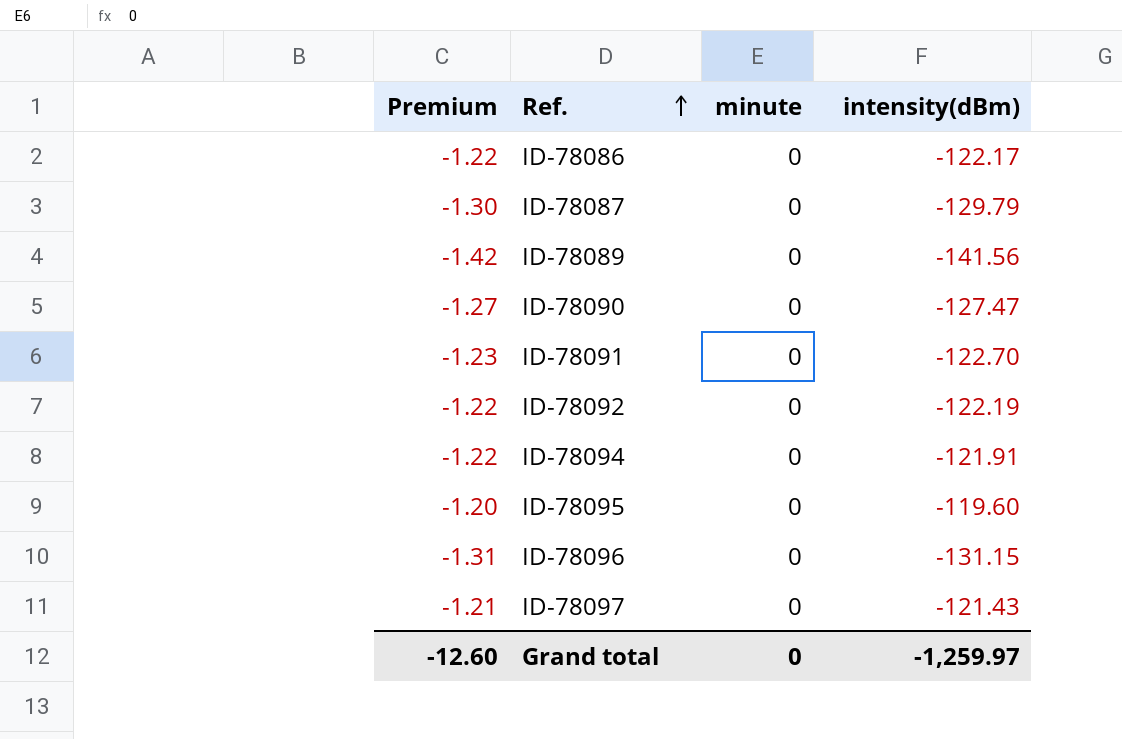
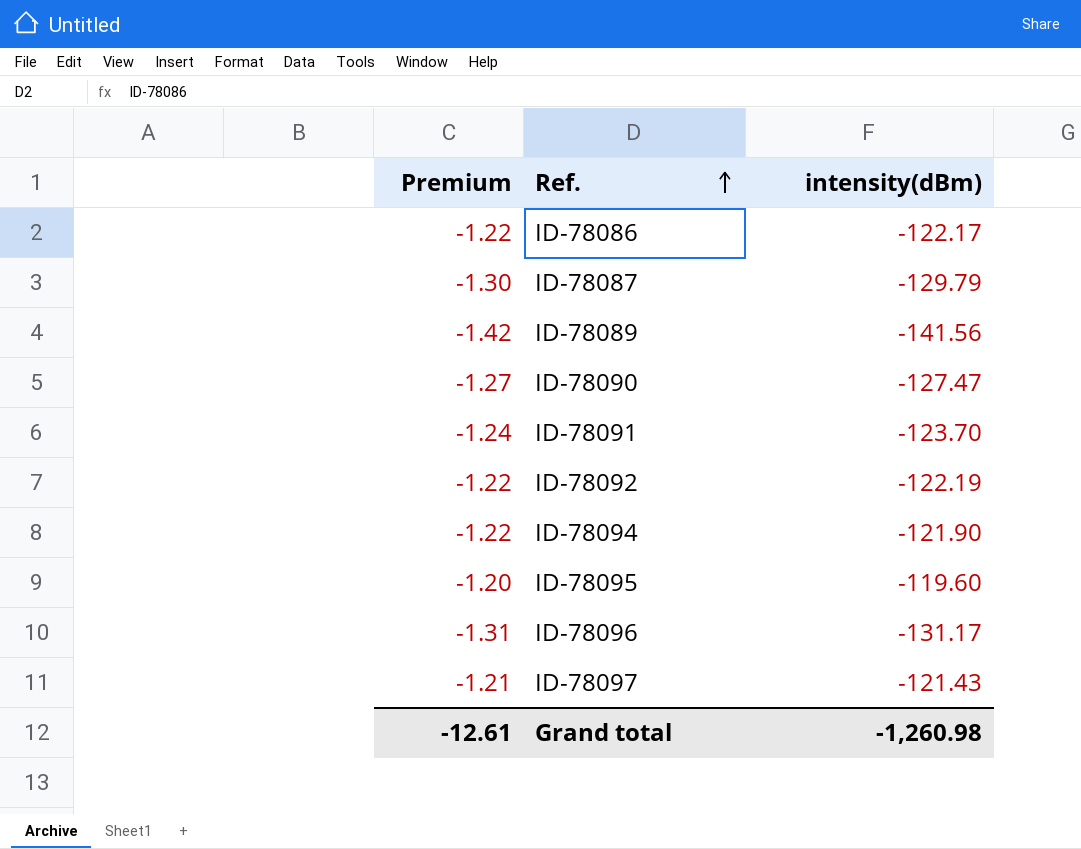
column minute | position: 3 -> none
ID-78091 | Premium: -1.23 -> -1.24
ID-78091 | intensity(dBm): -122.70 -> -123.70
ID-78094 | intensity(dBm): -121.91 -> -121.90
ID-78096 | intensity(dBm): -131.15 -> -131.17
Grand total | Premium: -12.60 -> -12.61
Grand total | intensity(dBm): -1,259.97 -> -1,260.98

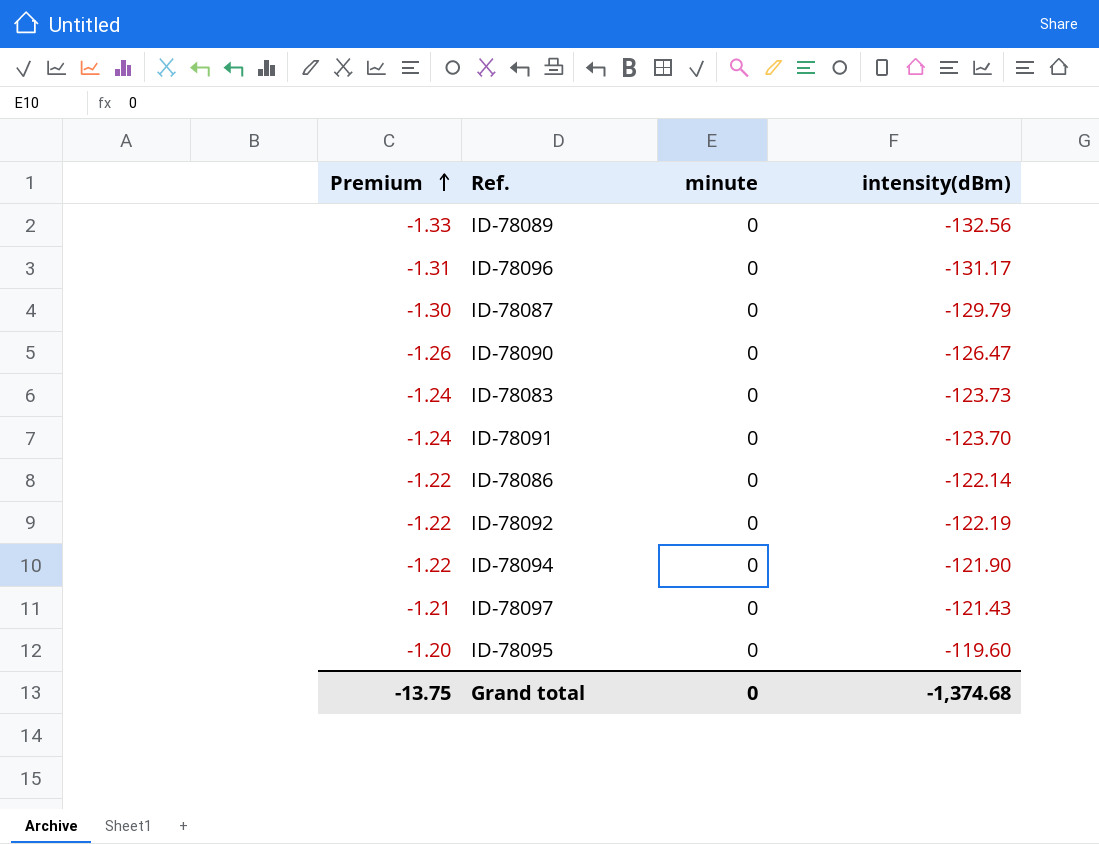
row order: Ref. ascending -> Premium ascending
column minute | position: none -> 3
ID-78089 | Premium: -1.42 -> -1.33
ID-78089 | intensity(dBm): -141.56 -> -132.56
ID-78090 | Premium: -1.27 -> -1.26
ID-78090 | intensity(dBm): -127.47 -> -126.47
row ID-78083: none -> -1.24 | 0 | -123.73
ID-78086 | intensity(dBm): -122.17 -> -122.14
Grand total | Premium: -12.61 -> -13.75
Grand total | intensity(dBm): -1,260.98 -> -1,374.68

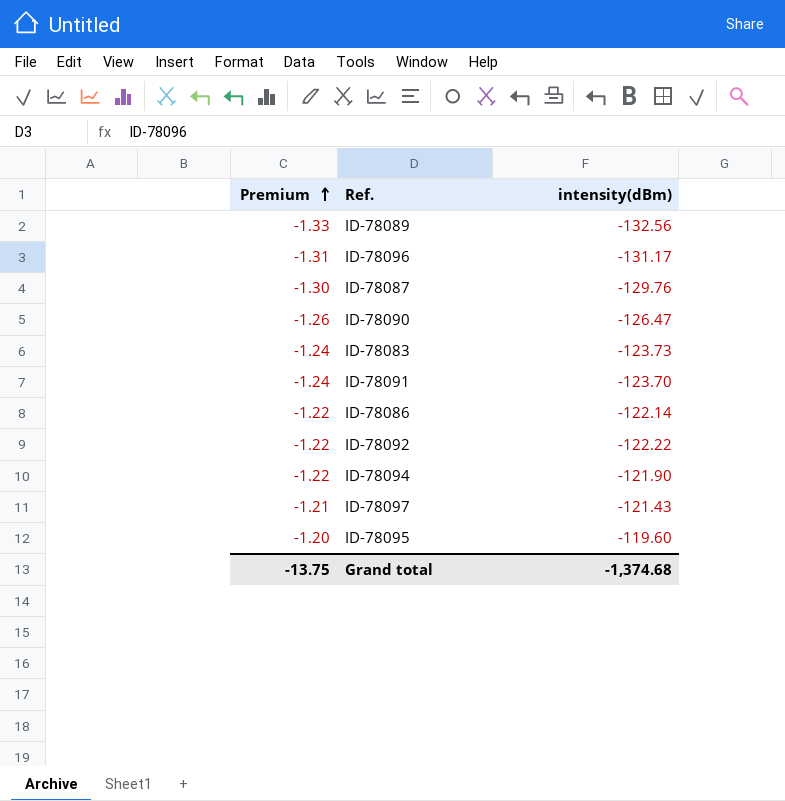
column minute | position: 3 -> none
ID-78087 | intensity(dBm): -129.79 -> -129.76
ID-78092 | intensity(dBm): -122.19 -> -122.22

